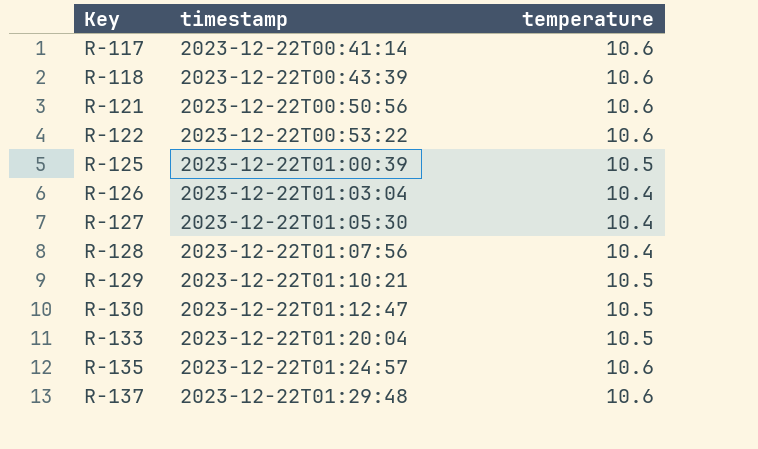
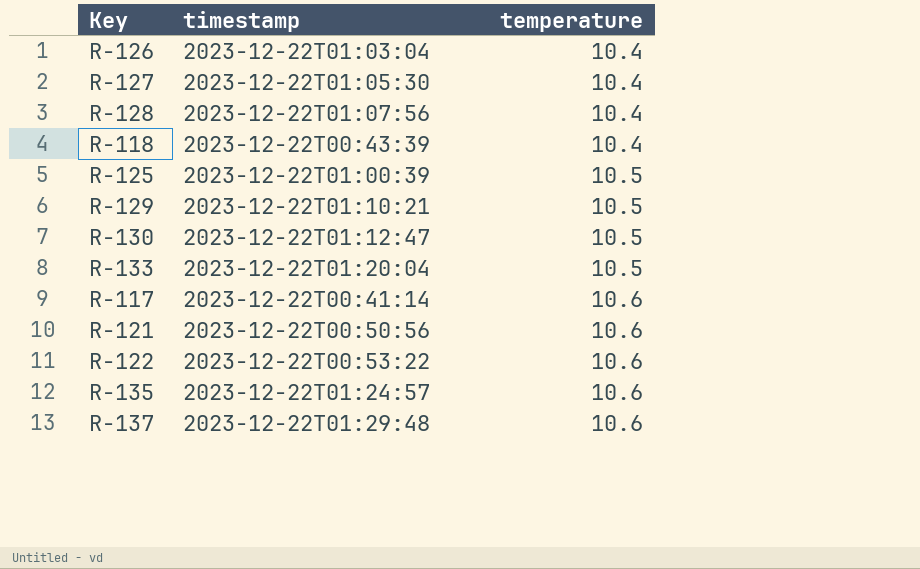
row order: Key ascending -> temperature ascending
R-118 | temperature: 10.6 -> 10.4

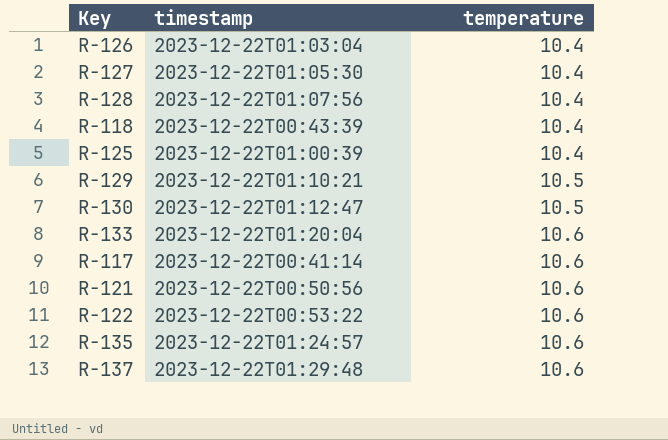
R-125 | temperature: 10.5 -> 10.4
R-133 | temperature: 10.5 -> 10.6

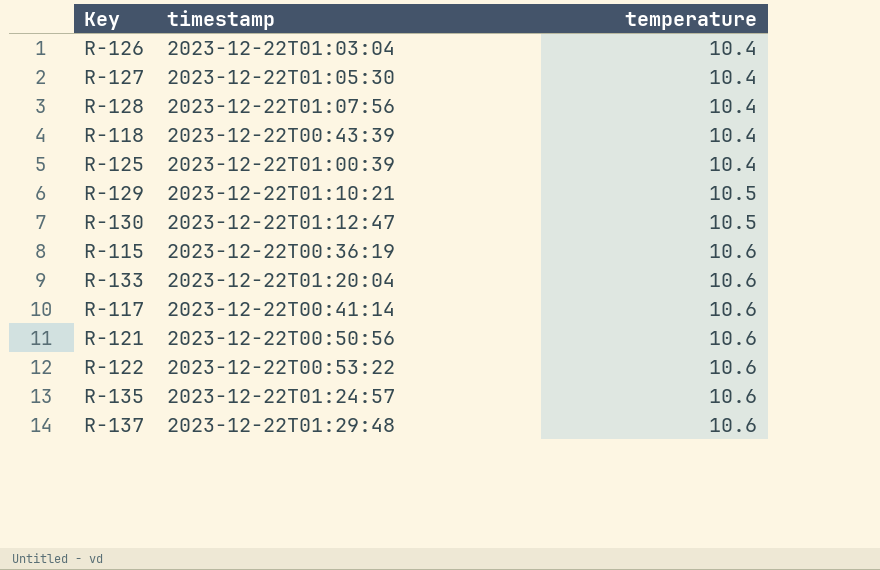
row R-115: none -> 2023-12-22T00:36:19 | 10.6

